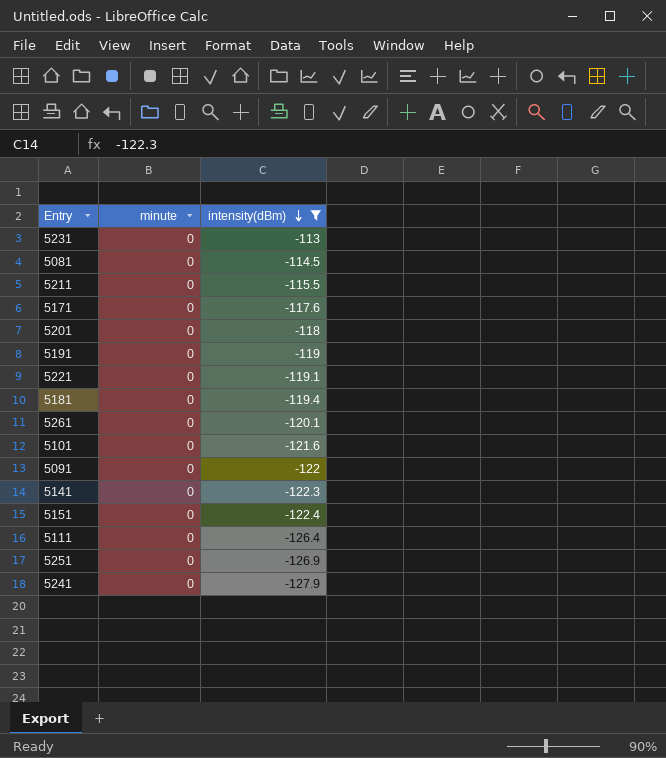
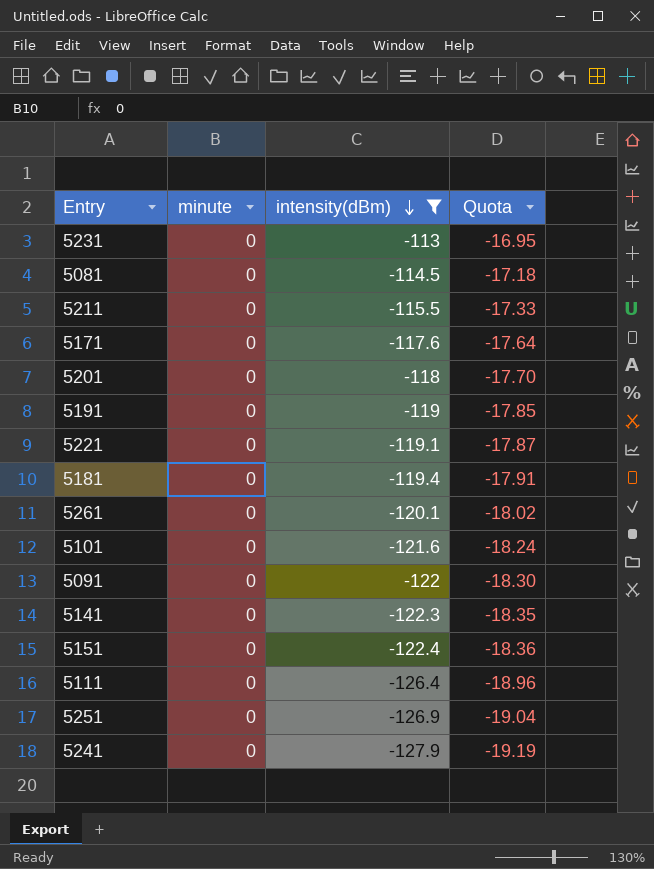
column Quota | formula: none -> [intensity(dBm)] * 0.15

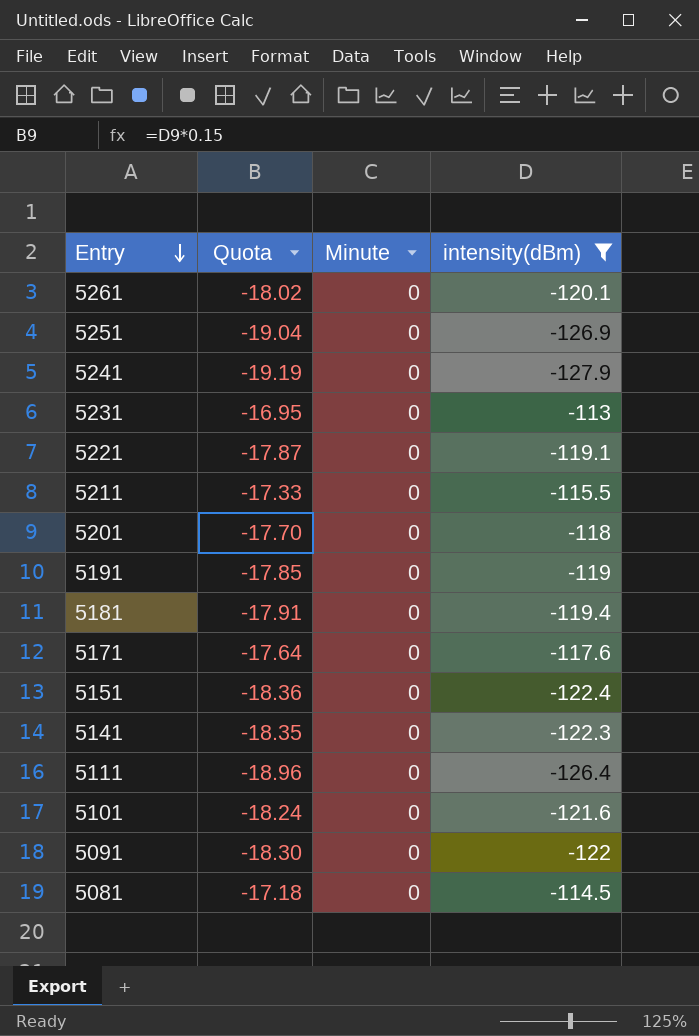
row order: intensity(dBm) descending -> Entry descending
column Quota | position: 4 -> 2
column name: minute -> Minute

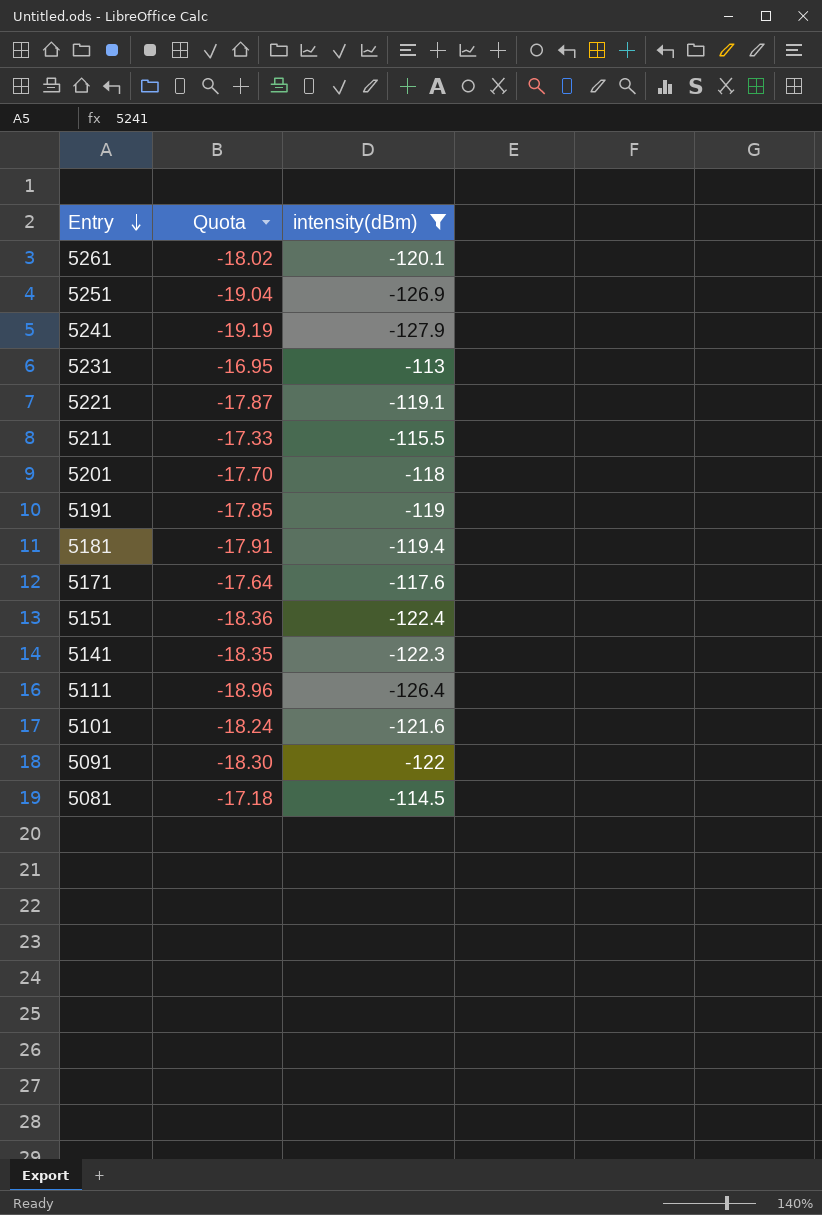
column Minute | position: 3 -> none

